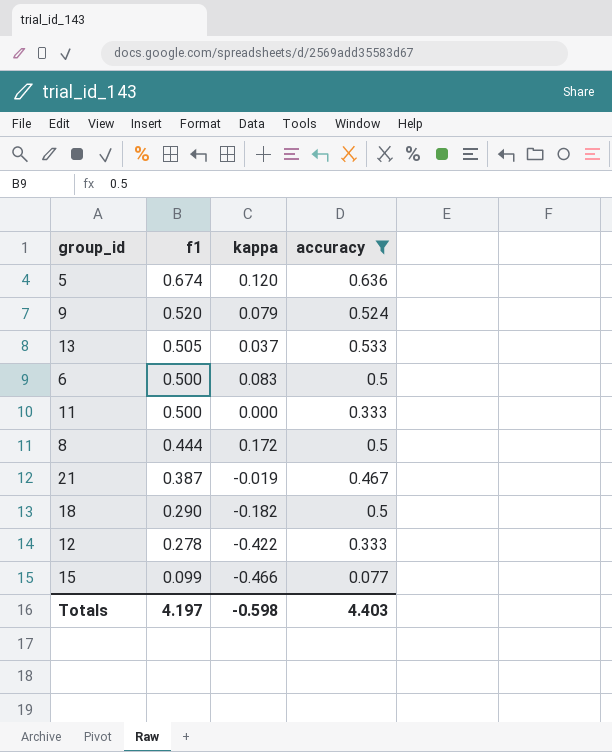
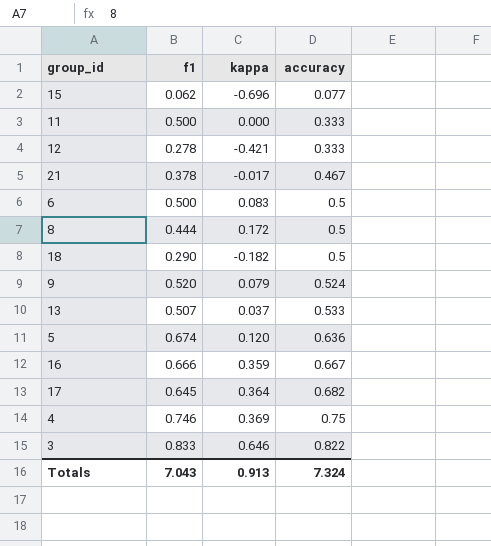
filter: accuracy <= 0.636 -> none
row order: f1 descending -> accuracy ascending
15 | f1: 0.099 -> 0.062
15 | kappa: -0.466 -> -0.696
12 | kappa: -0.422 -> -0.421
21 | f1: 0.387 -> 0.378
21 | kappa: -0.019 -> -0.017
13 | f1: 0.505 -> 0.507
Totals | f1: 4.197 -> 7.043
Totals | kappa: -0.598 -> 0.913
Totals | accuracy: 4.403 -> 7.324

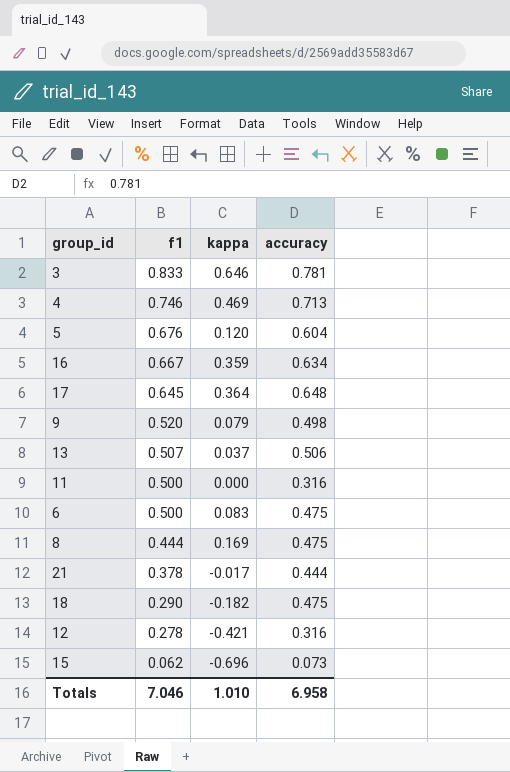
row order: accuracy ascending -> f1 descending
3 | accuracy: 0.822 -> 0.781
4 | kappa: 0.369 -> 0.469
4 | accuracy: 0.75 -> 0.713
5 | f1: 0.674 -> 0.676
5 | accuracy: 0.636 -> 0.604
16 | f1: 0.666 -> 0.667
16 | accuracy: 0.667 -> 0.634
17 | accuracy: 0.682 -> 0.648
9 | accuracy: 0.524 -> 0.498
13 | accuracy: 0.533 -> 0.506
11 | accuracy: 0.333 -> 0.316
6 | accuracy: 0.5 -> 0.475
8 | kappa: 0.172 -> 0.169
8 | accuracy: 0.5 -> 0.475
21 | accuracy: 0.467 -> 0.444
18 | accuracy: 0.5 -> 0.475
12 | accuracy: 0.333 -> 0.316
15 | accuracy: 0.077 -> 0.073
Totals | f1: 7.043 -> 7.046
Totals | kappa: 0.913 -> 1.010
Totals | accuracy: 7.324 -> 6.958

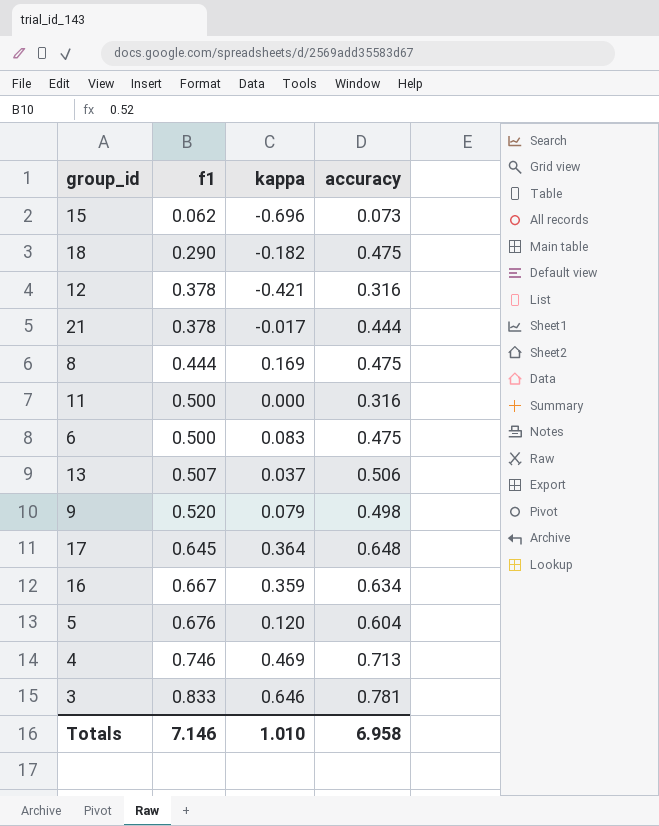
row order: f1 descending -> f1 ascending
12 | f1: 0.278 -> 0.378
Totals | f1: 7.046 -> 7.146

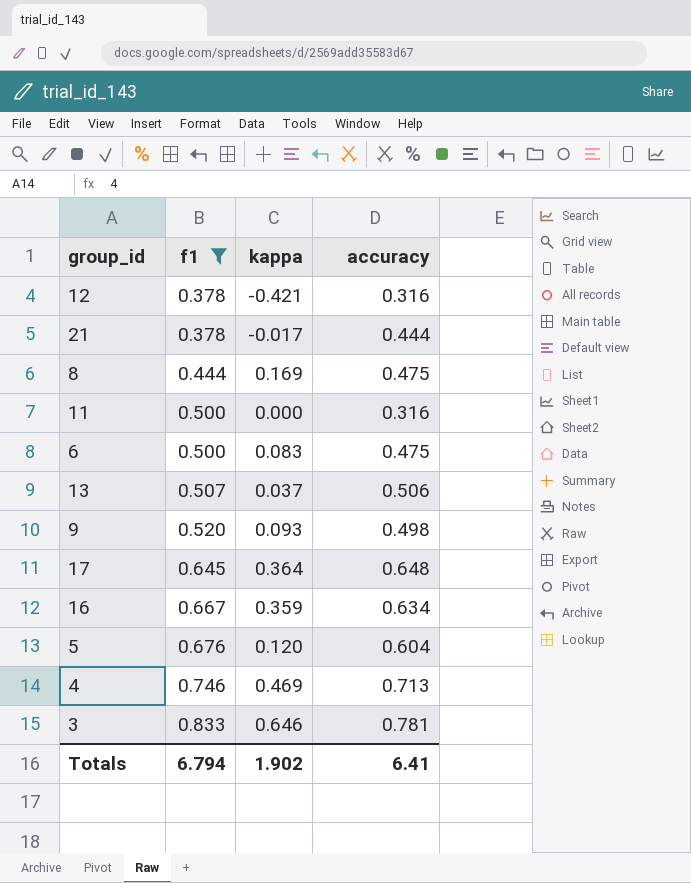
filter: none -> f1 >= 0.378
9 | kappa: 0.079 -> 0.093
Totals | f1: 7.146 -> 6.794
Totals | kappa: 1.010 -> 1.902
Totals | accuracy: 6.958 -> 6.41

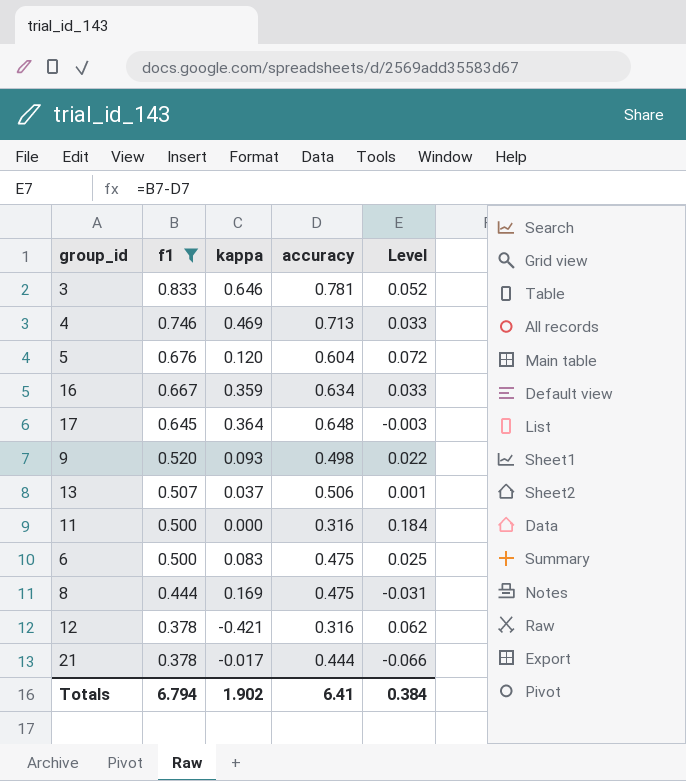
row order: f1 ascending -> f1 descending
column Level | formula: none -> [f1] - [accuracy]

